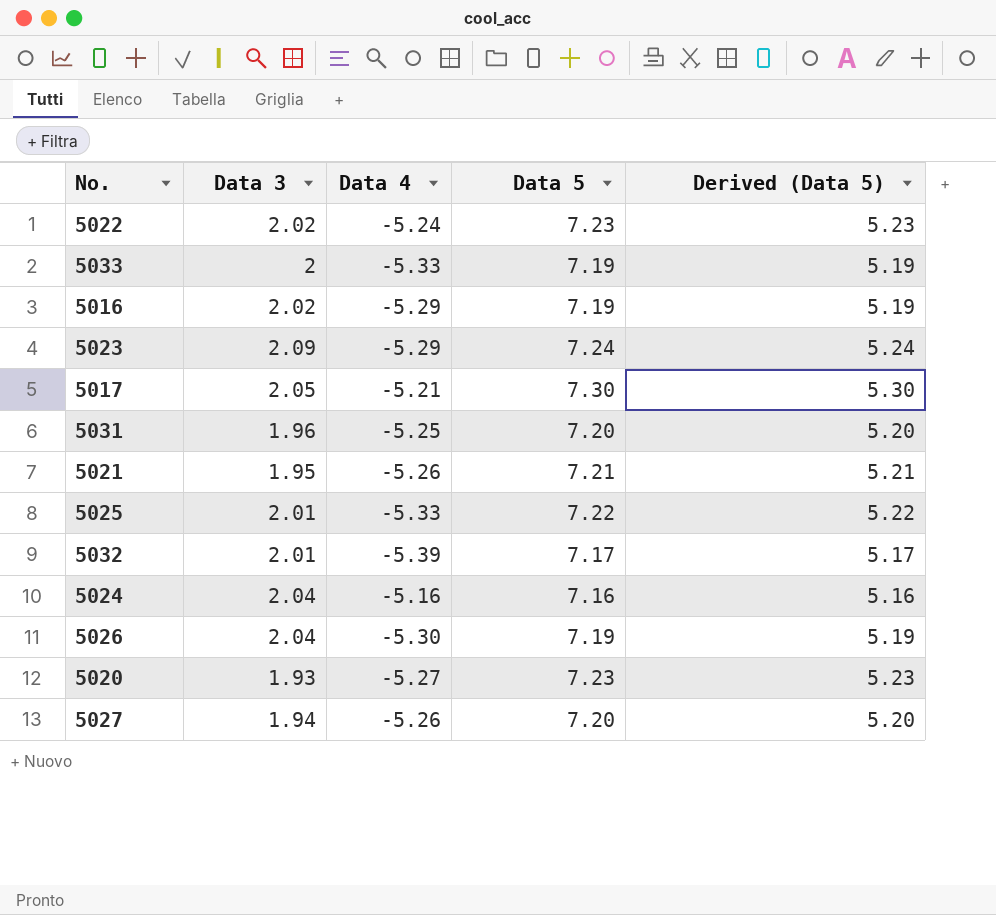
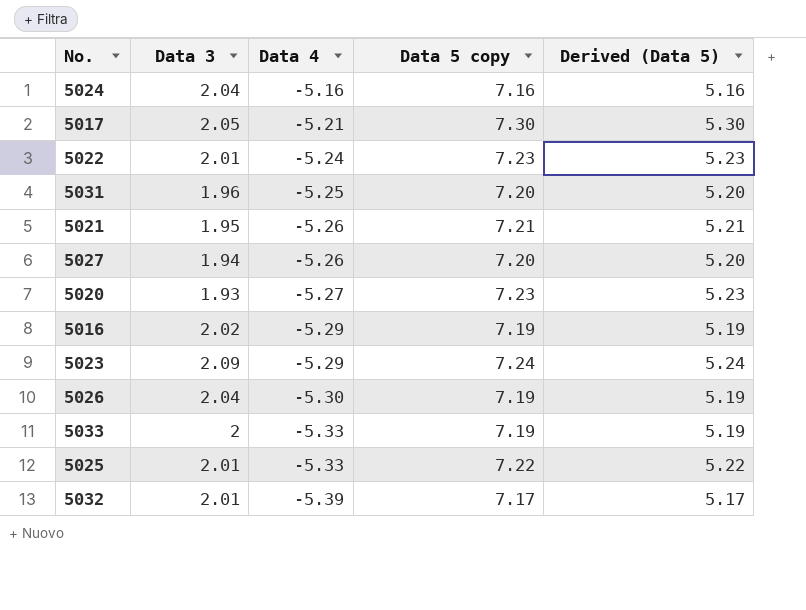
row order: none -> Data 4 descending
column name: Data 5 -> Data 5 copy
5022 | Data 3: 2.02 -> 2.01

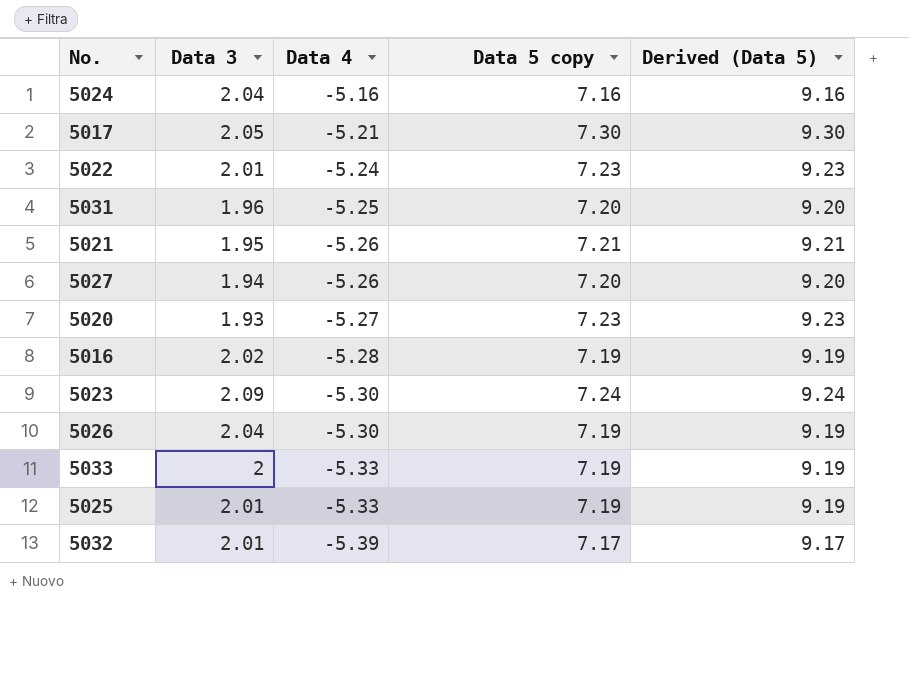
column Derived (Data 5) | formula: [Data 5 copy] - 2 -> [Data 5 copy] + 2
5016 | Data 4: -5.29 -> -5.28
5023 | Data 4: -5.29 -> -5.30
5025 | Data 5 copy: 7.22 -> 7.19

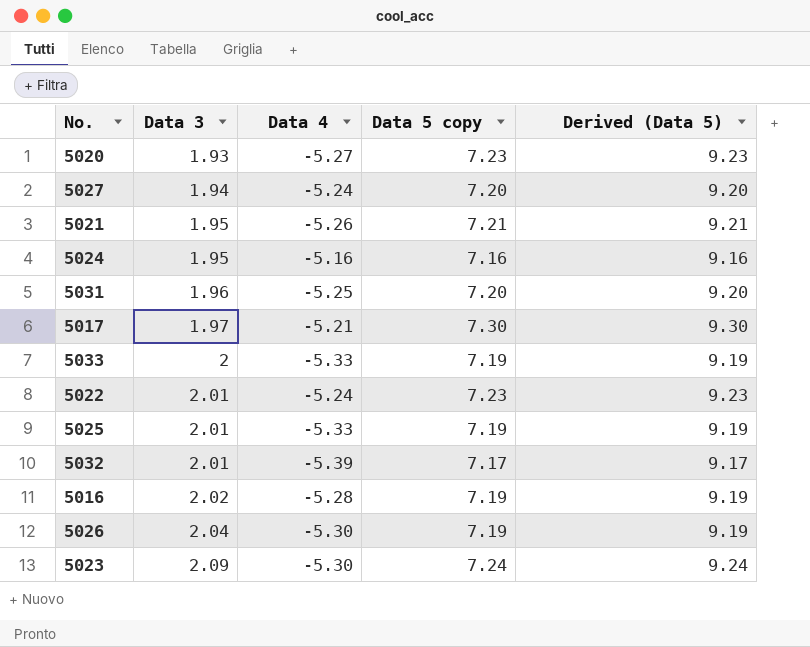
row order: Data 4 descending -> Data 3 ascending
5027 | Data 4: -5.26 -> -5.24
5024 | Data 3: 2.04 -> 1.95
5017 | Data 3: 2.05 -> 1.97

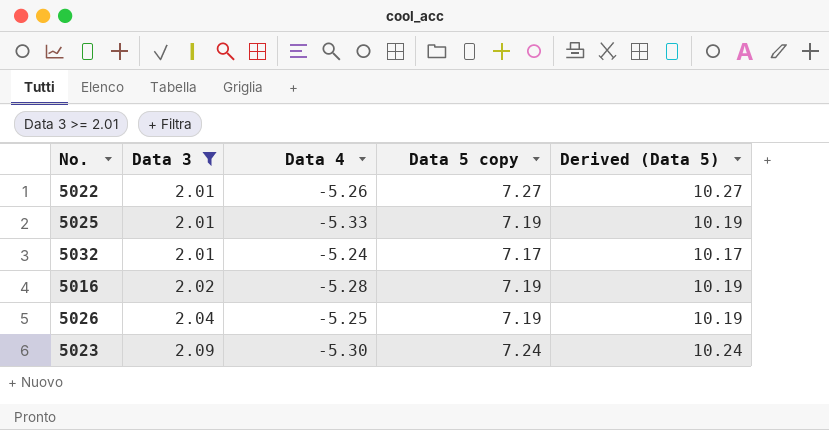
filter: none -> Data 3 >= 2.01
column Derived (Data 5) | formula: [Data 5 copy] + 2 -> [Data 5 copy] + 3
5022 | Data 4: -5.24 -> -5.26
5022 | Data 5 copy: 7.23 -> 7.27
5032 | Data 4: -5.39 -> -5.24
5026 | Data 4: -5.30 -> -5.25

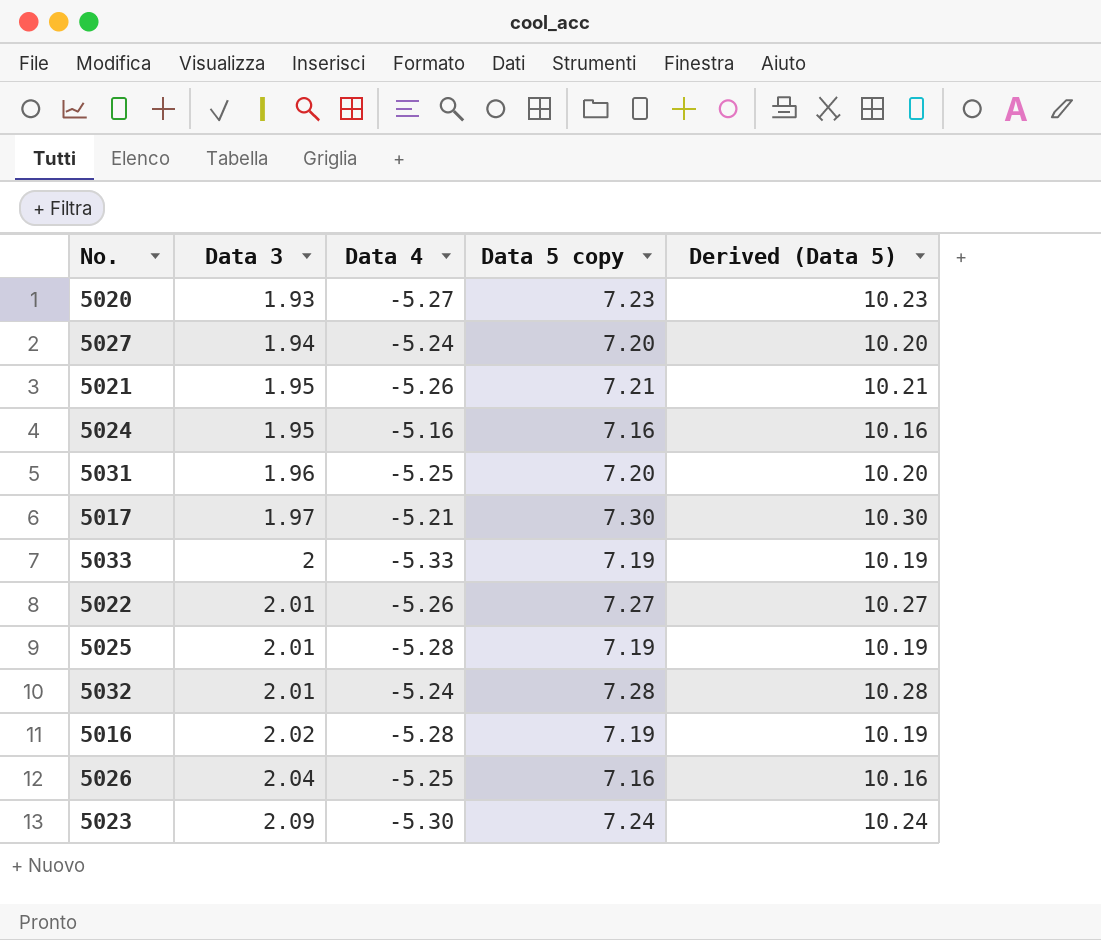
filter: Data 3 >= 2.01 -> none
5025 | Data 4: -5.33 -> -5.28
5032 | Data 5 copy: 7.17 -> 7.28
5032 | Derived (Data 5): 10.17 -> 10.28
5026 | Data 5 copy: 7.19 -> 7.16
5026 | Derived (Data 5): 10.19 -> 10.16

